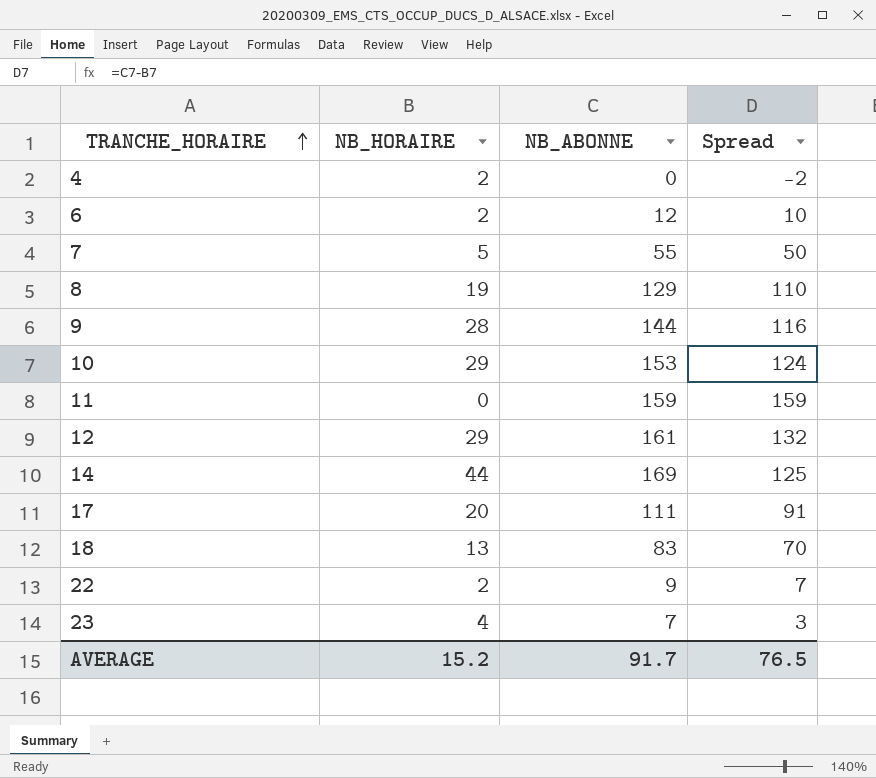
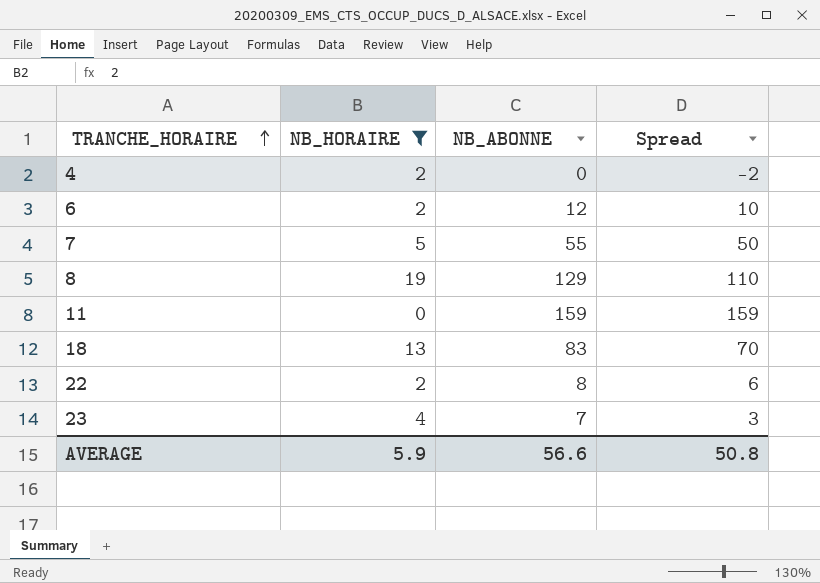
filter: none -> NB_HORAIRE <= 19
22 | NB_ABONNE: 9 -> 8
22 | Spread: 7 -> 6
AVERAGE | NB_HORAIRE: 15.2 -> 5.9
AVERAGE | NB_ABONNE: 91.7 -> 56.6
AVERAGE | Spread: 76.5 -> 50.8

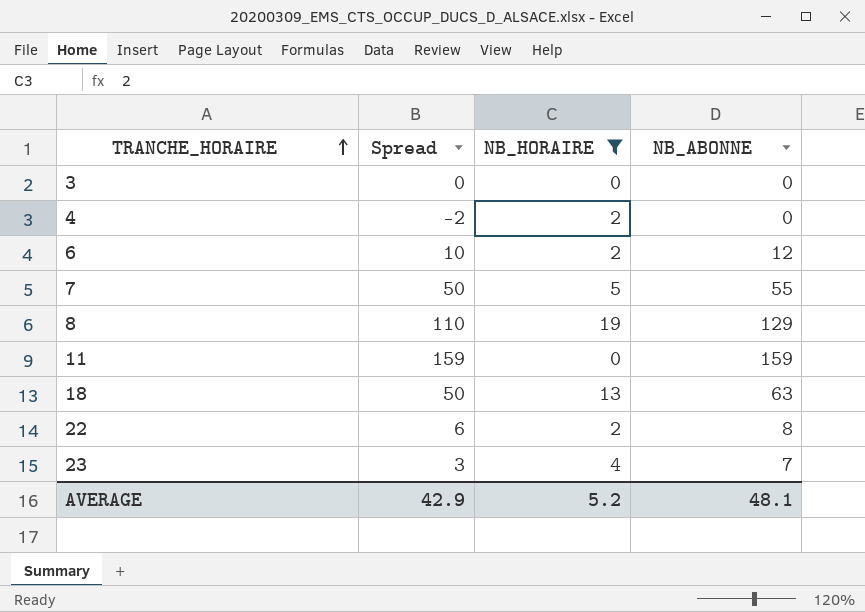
column Spread | position: 4 -> 2
row 3: none -> 0 | 0 | 0
18 | Spread: 70 -> 50
18 | NB_ABONNE: 83 -> 63
AVERAGE | Spread: 50.8 -> 42.9
AVERAGE | NB_HORAIRE: 5.9 -> 5.2
AVERAGE | NB_ABONNE: 56.6 -> 48.1

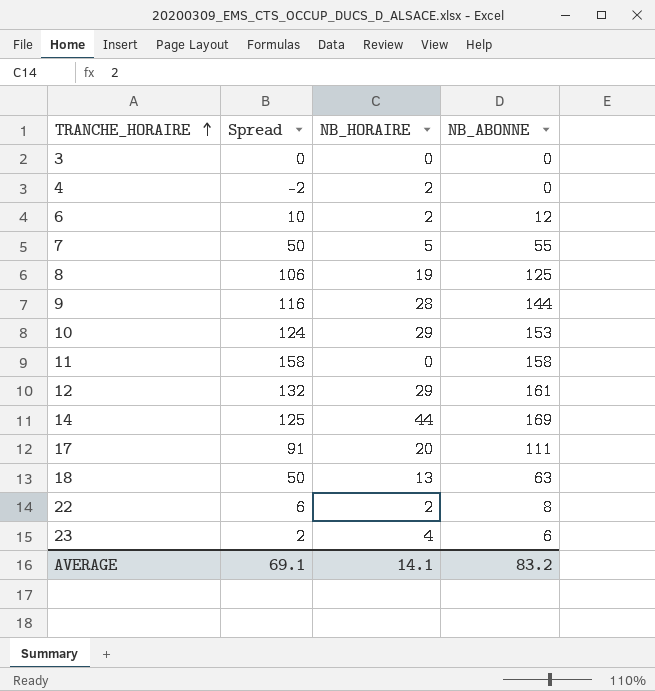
filter: NB_HORAIRE <= 19 -> none
8 | Spread: 110 -> 106
8 | NB_ABONNE: 129 -> 125
11 | Spread: 159 -> 158
11 | NB_ABONNE: 159 -> 158
23 | Spread: 3 -> 2
23 | NB_ABONNE: 7 -> 6
AVERAGE | Spread: 42.9 -> 69.1
AVERAGE | NB_HORAIRE: 5.2 -> 14.1
AVERAGE | NB_ABONNE: 48.1 -> 83.2

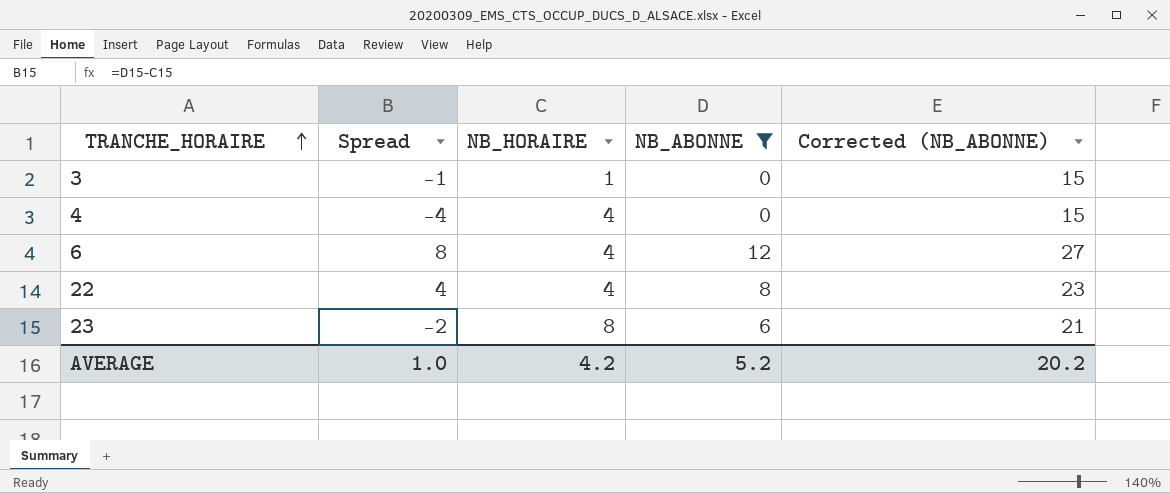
filter: none -> NB_ABONNE <= 12
column Corrected (NB_ABONNE) | formula: none -> [NB_ABONNE] + 15
3 | Spread: 0 -> -1
3 | NB_HORAIRE: 0 -> 1
4 | Spread: -2 -> -4
4 | NB_HORAIRE: 2 -> 4
6 | Spread: 10 -> 8
6 | NB_HORAIRE: 2 -> 4
22 | Spread: 6 -> 4
22 | NB_HORAIRE: 2 -> 4
23 | Spread: 2 -> -2
23 | NB_HORAIRE: 4 -> 8
AVERAGE | Spread: 69.1 -> 1.0
AVERAGE | NB_HORAIRE: 14.1 -> 4.2
AVERAGE | NB_ABONNE: 83.2 -> 5.2

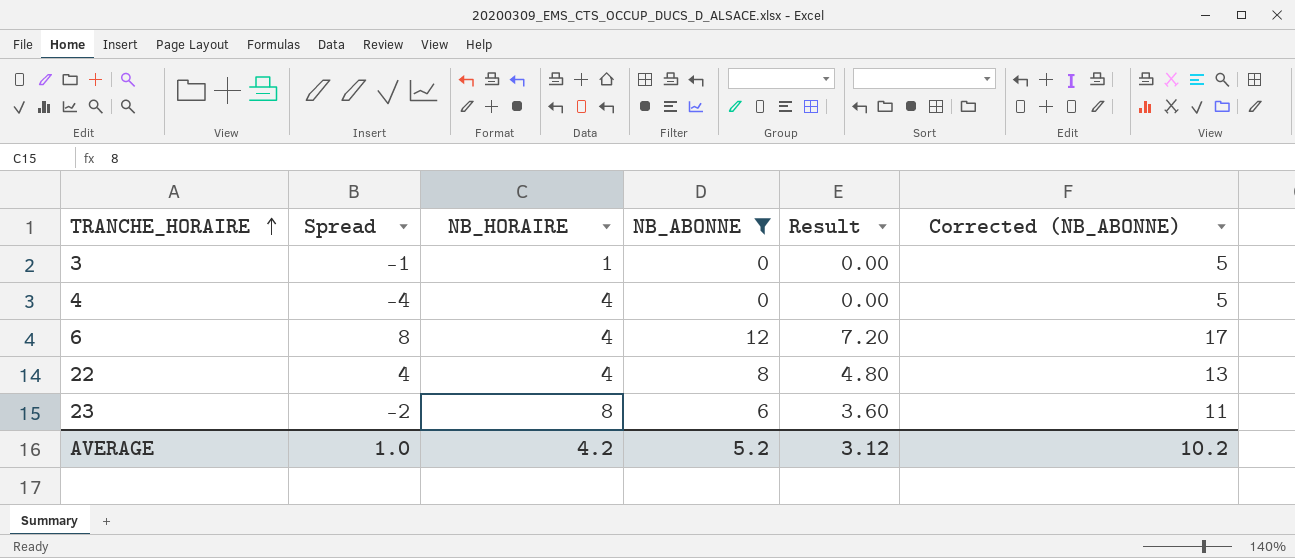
column Result | formula: none -> [NB_ABONNE] * 0.6
column Corrected (NB_ABONNE) | formula: [NB_ABONNE] + 15 -> [NB_ABONNE] + 5
AVERAGE | Corrected (NB_ABONNE): 20.2 -> 10.2

